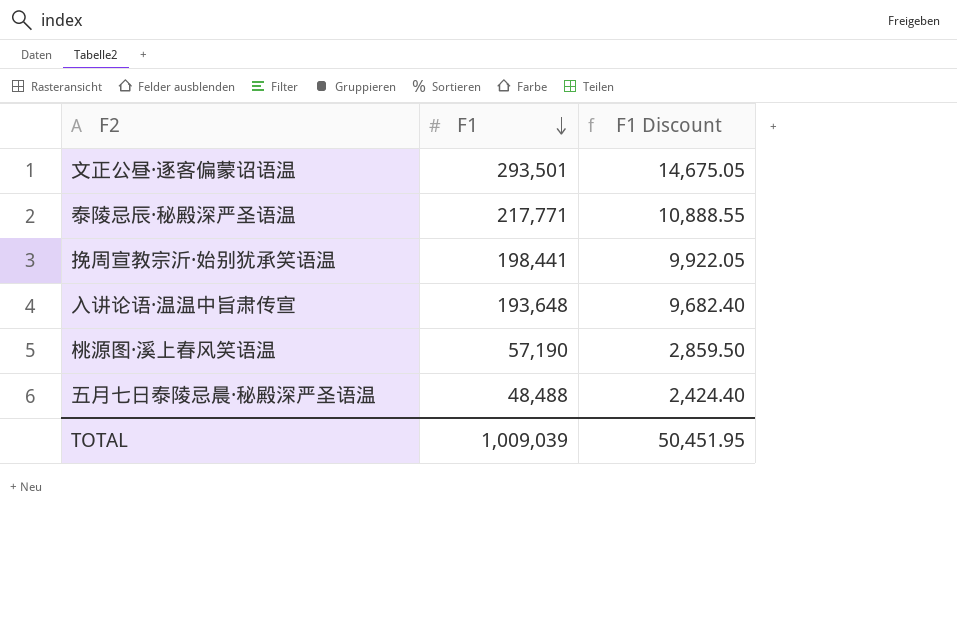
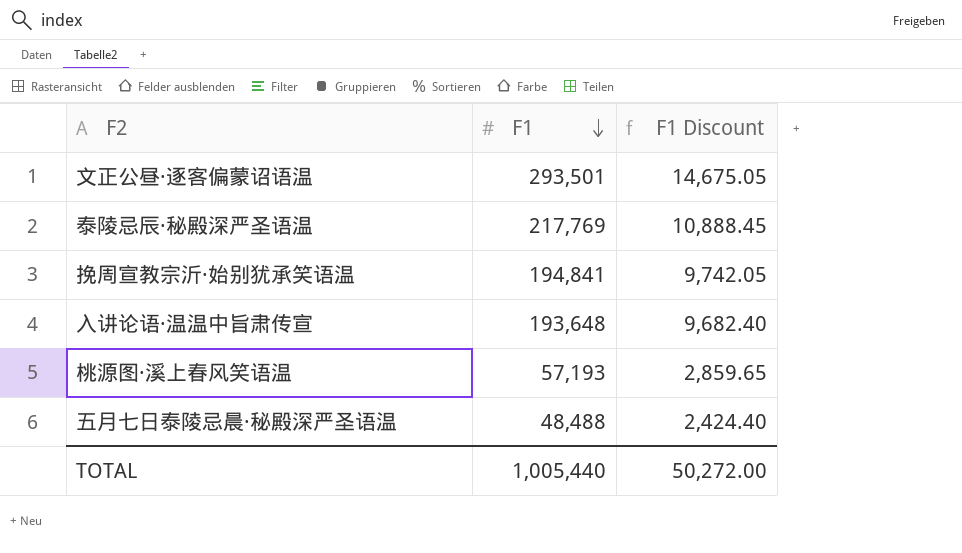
泰陵忌辰·秘殿深严圣语温 | F1: 217,771 -> 217,769
泰陵忌辰·秘殿深严圣语温 | F1 Discount: 10,888.55 -> 10,888.45
挽周宣教宗沂·始别犹承笑语温 | F1: 198,441 -> 194,841
挽周宣教宗沂·始别犹承笑语温 | F1 Discount: 9,922.05 -> 9,742.05
桃源图·溪上春风笑语温 | F1: 57,190 -> 57,193
桃源图·溪上春风笑语温 | F1 Discount: 2,859.50 -> 2,859.65
TOTAL | F1: 1,009,039 -> 1,005,440
TOTAL | F1 Discount: 50,451.95 -> 50,272.00

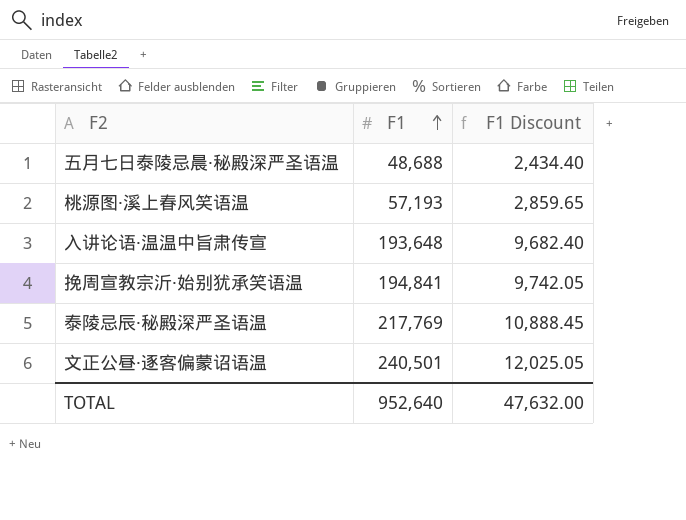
row order: F1 descending -> F1 ascending
五月七日泰陵忌晨·秘殿深严圣语温 | F1: 48,488 -> 48,688
五月七日泰陵忌晨·秘殿深严圣语温 | F1 Discount: 2,424.40 -> 2,434.40
文正公昼·逐客偏蒙诏语温 | F1: 293,501 -> 240,501
文正公昼·逐客偏蒙诏语温 | F1 Discount: 14,675.05 -> 12,025.05
TOTAL | F1: 1,005,440 -> 952,640
TOTAL | F1 Discount: 50,272.00 -> 47,632.00

